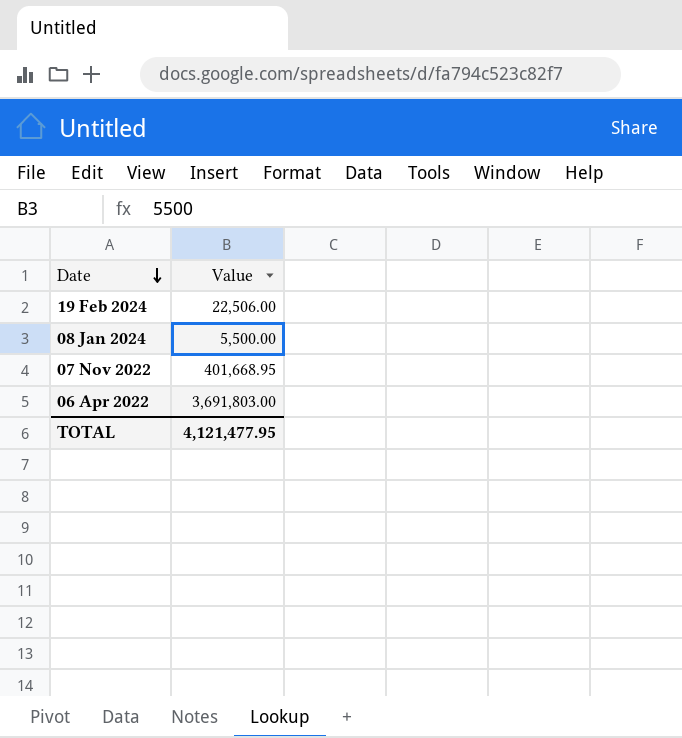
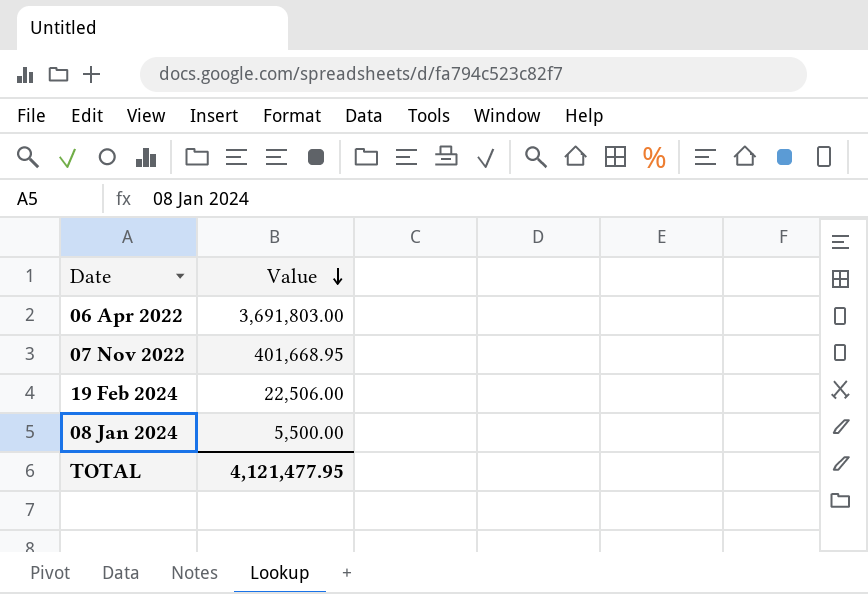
row order: Date descending -> Value descending

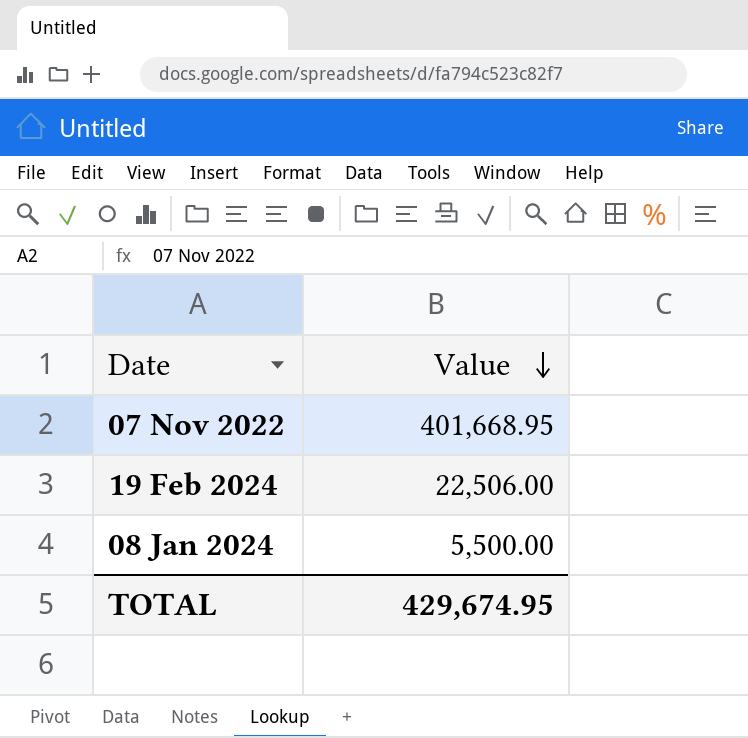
row 06 Apr 2022: 3,691,803.00 -> none
TOTAL | Value: 4,121,477.95 -> 429,674.95

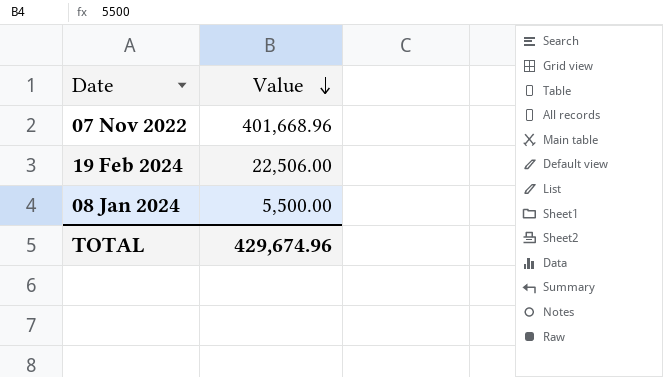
07 Nov 2022 | Value: 401,668.95 -> 401,668.96
TOTAL | Value: 429,674.95 -> 429,674.96

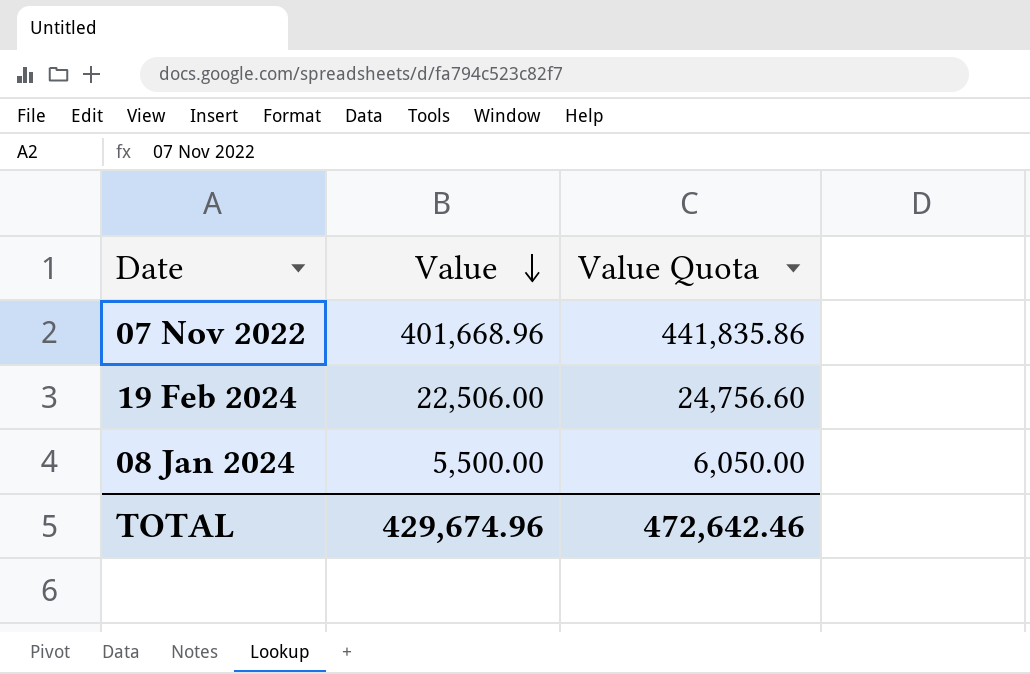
column Value Quota | formula: none -> [Value] * 1.1

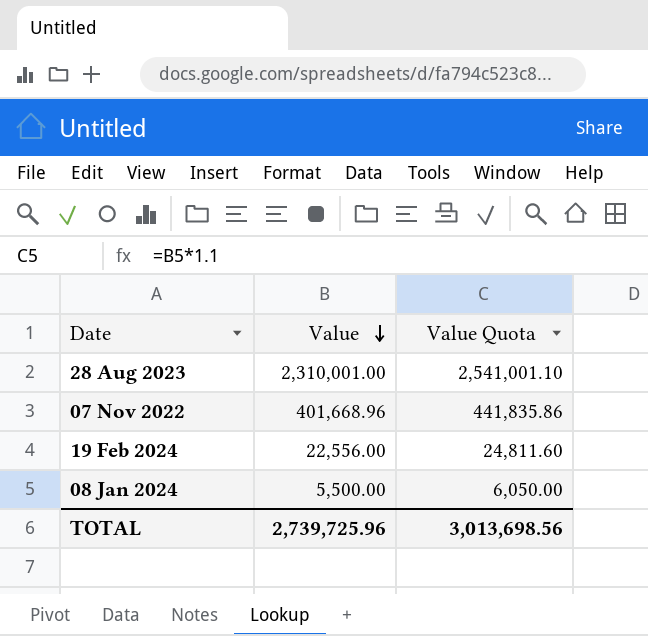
row 28 Aug 2023: none -> 2,310,001.00 | 2,541,001.10
19 Feb 2024 | Value: 22,506.00 -> 22,556.00
19 Feb 2024 | Value Quota: 24,756.60 -> 24,811.60
TOTAL | Value: 429,674.96 -> 2,739,725.96
TOTAL | Value Quota: 472,642.46 -> 3,013,698.56

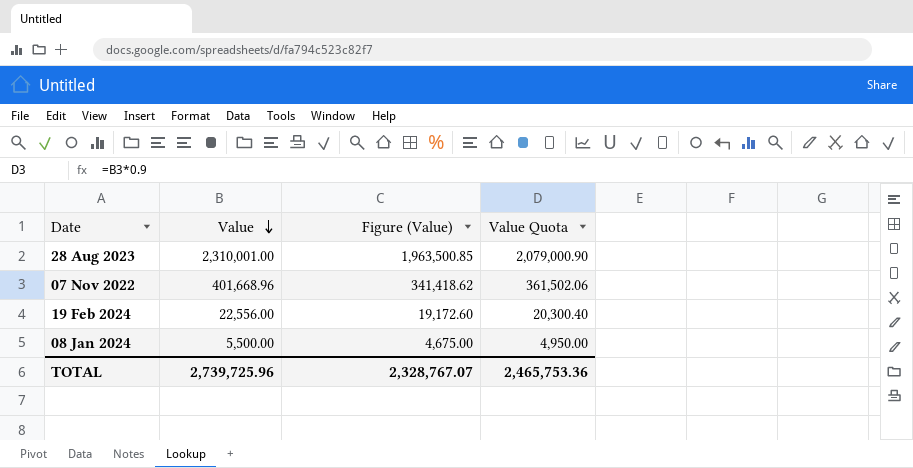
column Figure (Value) | formula: none -> [Value] * 0.85
column Value Quota | formula: [Value] * 1.1 -> [Value] * 0.9
TOTAL | Value Quota: 3,013,698.56 -> 2,465,753.36

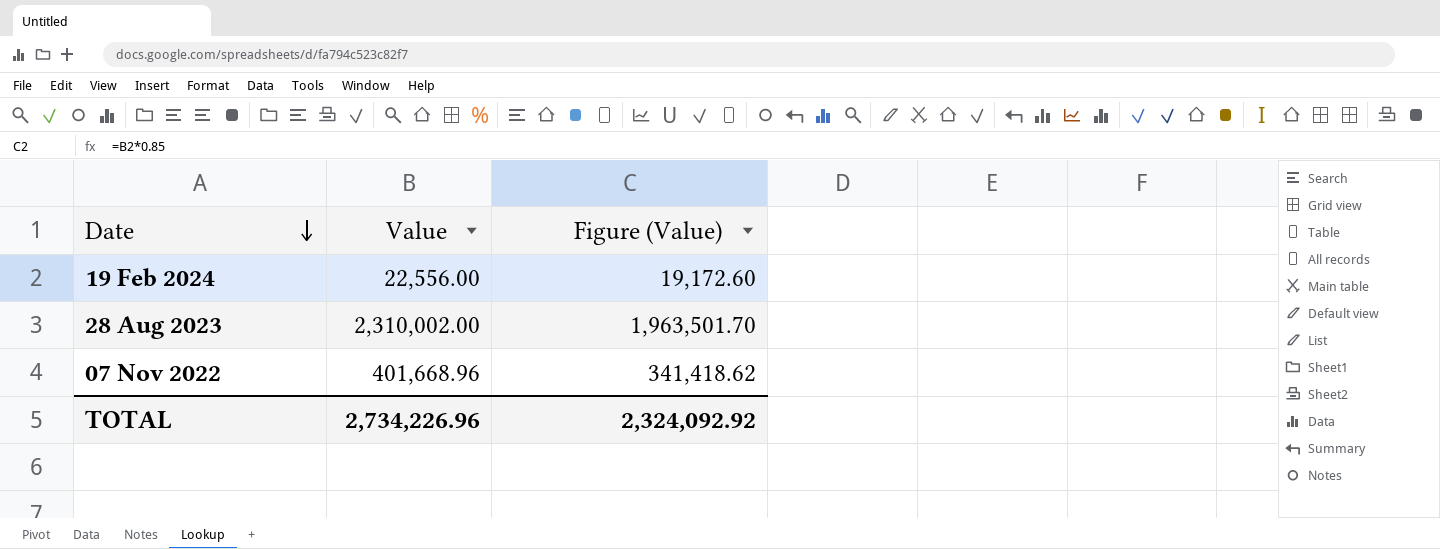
row order: Value descending -> Date descending
column Value Quota | formula: [Value] * 0.9 -> none
row 08 Jan 2024: 5,500.00 | 4,675.00 | 4,950.00 -> none
28 Aug 2023 | Value: 2,310,001.00 -> 2,310,002.00
28 Aug 2023 | Figure (Value): 1,963,500.85 -> 1,963,501.70
TOTAL | Value: 2,739,725.96 -> 2,734,226.96
TOTAL | Figure (Value): 2,328,767.07 -> 2,324,092.92

